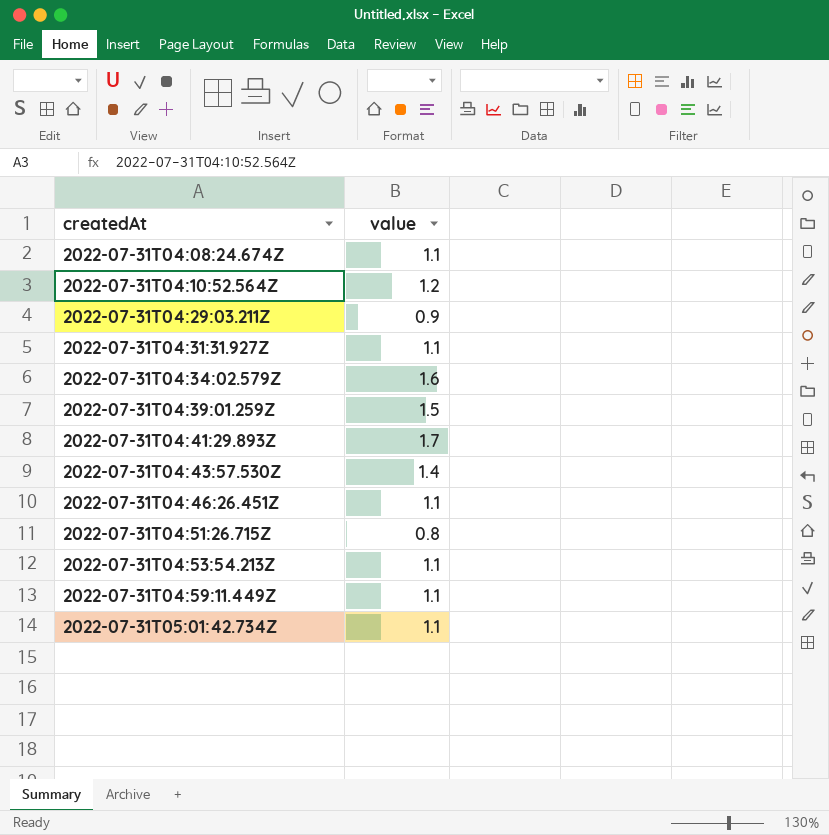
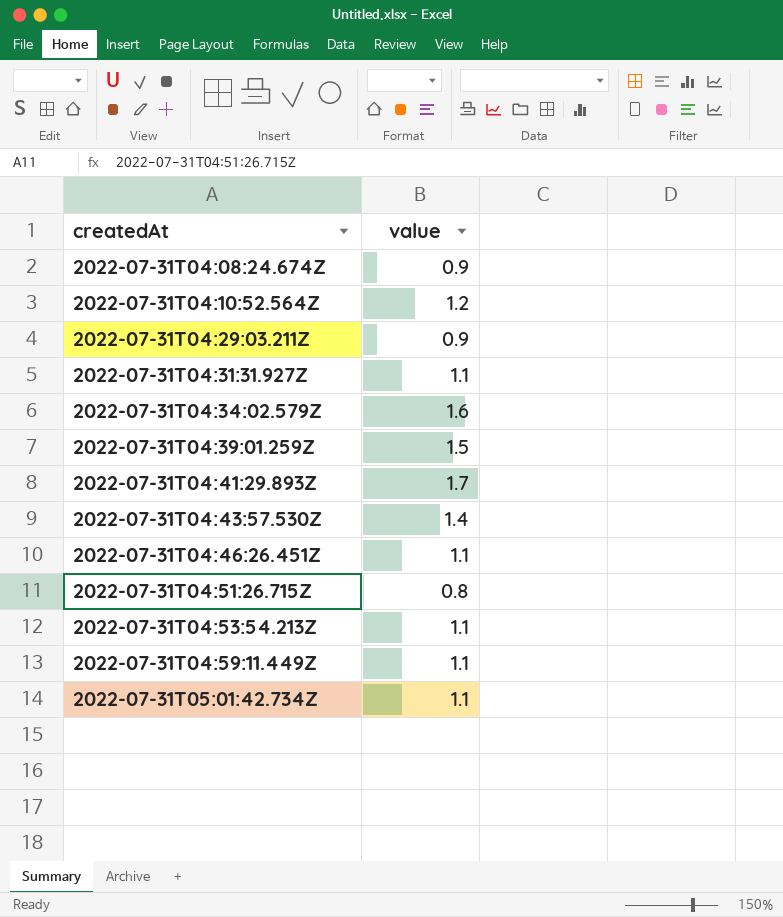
2022-07-31T04:08:24.674Z | value: 1.1 -> 0.9

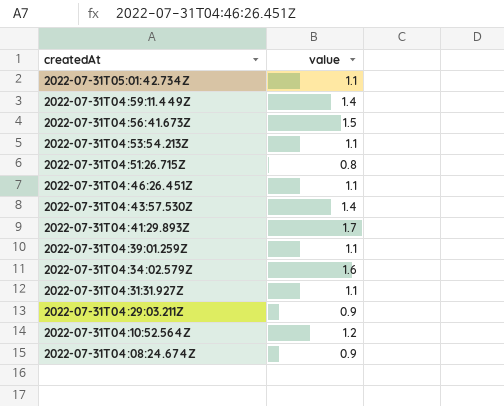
row order: createdAt ascending -> createdAt descending
2022-07-31T04:59:11.449Z | value: 1.1 -> 1.4
row 2022-07-31T04:56:41.673Z: none -> 1.5
2022-07-31T04:39:01.259Z | value: 1.5 -> 1.1

